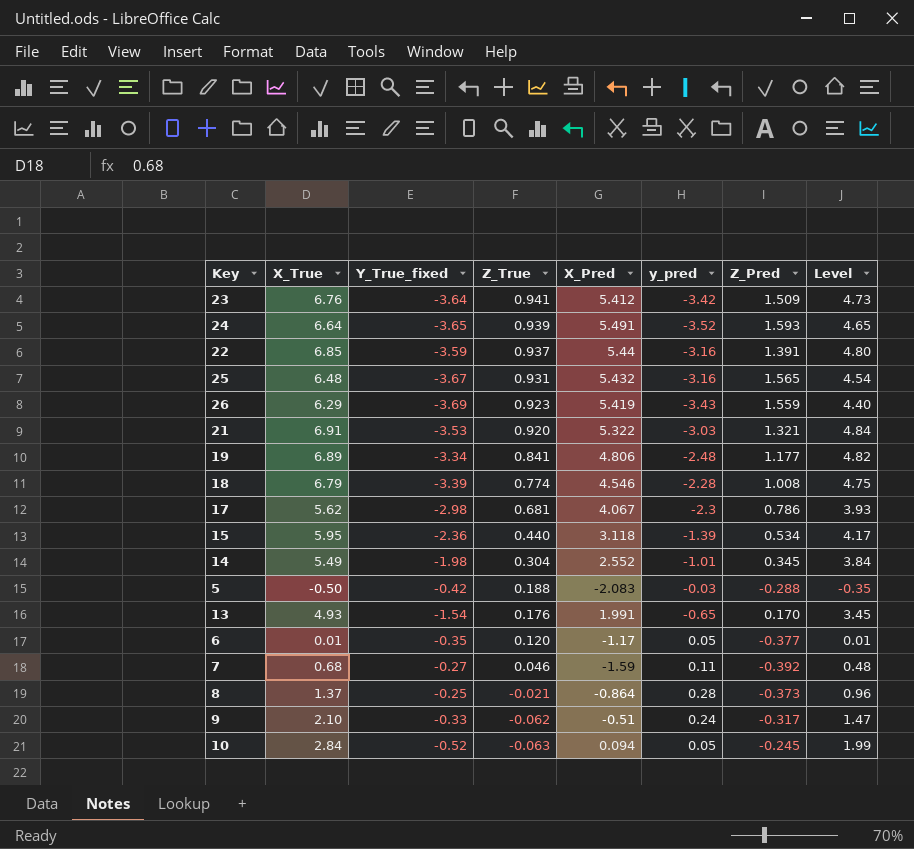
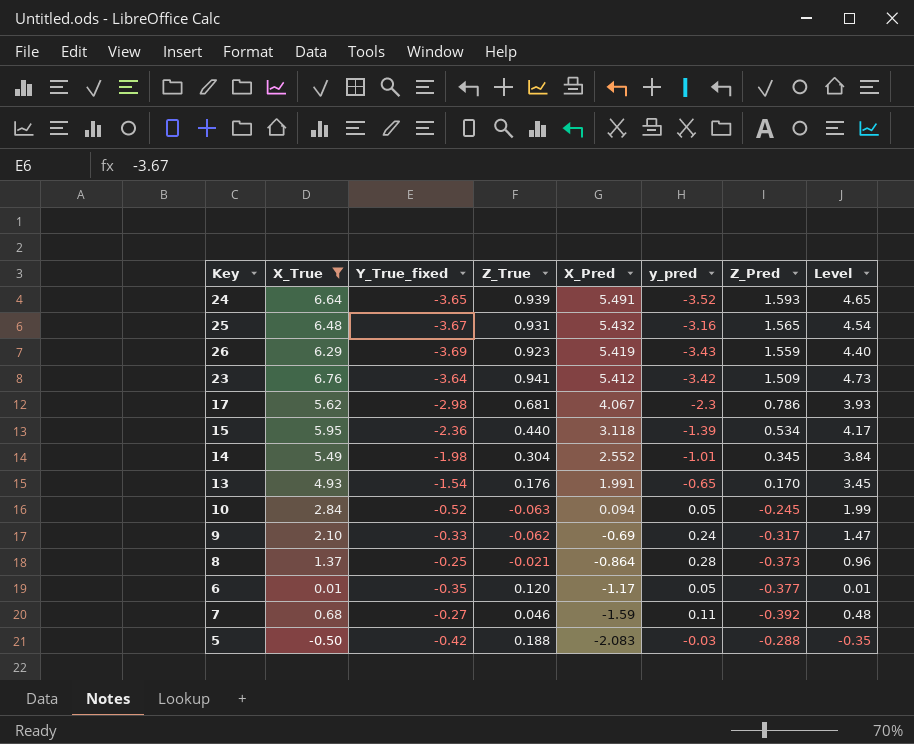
filter: none -> X_True <= 6.76
row order: Z_True descending -> X_Pred descending
9 | X_Pred: -0.51 -> -0.69

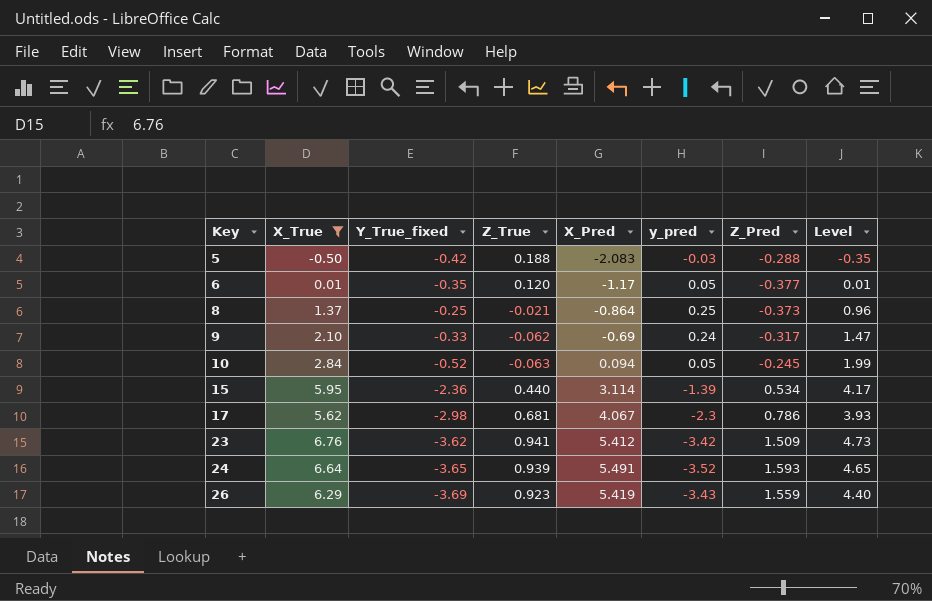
row order: X_Pred descending -> Key ascending
row 25: 6.48 | -3.67 | 0.931 | 5.432 | -3.16 | 1.565 | 4.54 -> none
row 14: 5.49 | -1.98 | 0.304 | 2.552 | -1.01 | 0.345 | 3.84 -> none
row 13: 4.93 | -1.54 | 0.176 | 1.991 | -0.65 | 0.170 | 3.45 -> none
row 7: 0.68 | -0.27 | 0.046 | -1.59 | 0.11 | -0.392 | 0.48 -> none
8 | y_pred: 0.28 -> 0.25
15 | X_Pred: 3.118 -> 3.114
23 | Y_True_fixed: -3.64 -> -3.62

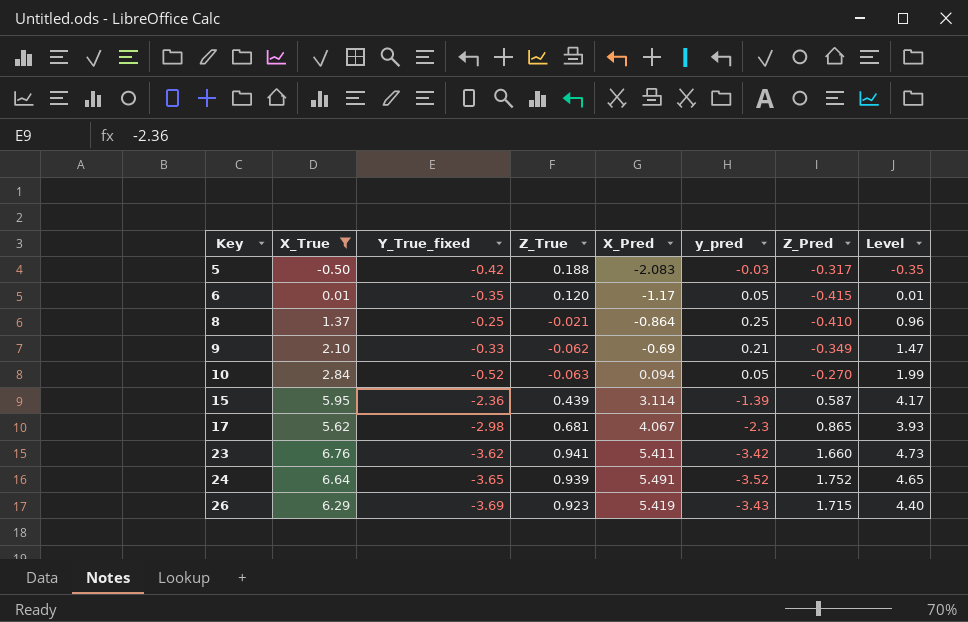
5 | Z_Pred: -0.288 -> -0.317
6 | Z_Pred: -0.377 -> -0.415
8 | Z_Pred: -0.373 -> -0.410
9 | y_pred: 0.24 -> 0.21
9 | Z_Pred: -0.317 -> -0.349
10 | Z_Pred: -0.245 -> -0.270
15 | Z_True: 0.440 -> 0.439
15 | Z_Pred: 0.534 -> 0.587
17 | Z_Pred: 0.786 -> 0.865
23 | X_Pred: 5.412 -> 5.411
23 | Z_Pred: 1.509 -> 1.660
24 | Z_Pred: 1.593 -> 1.752
26 | Z_Pred: 1.559 -> 1.715

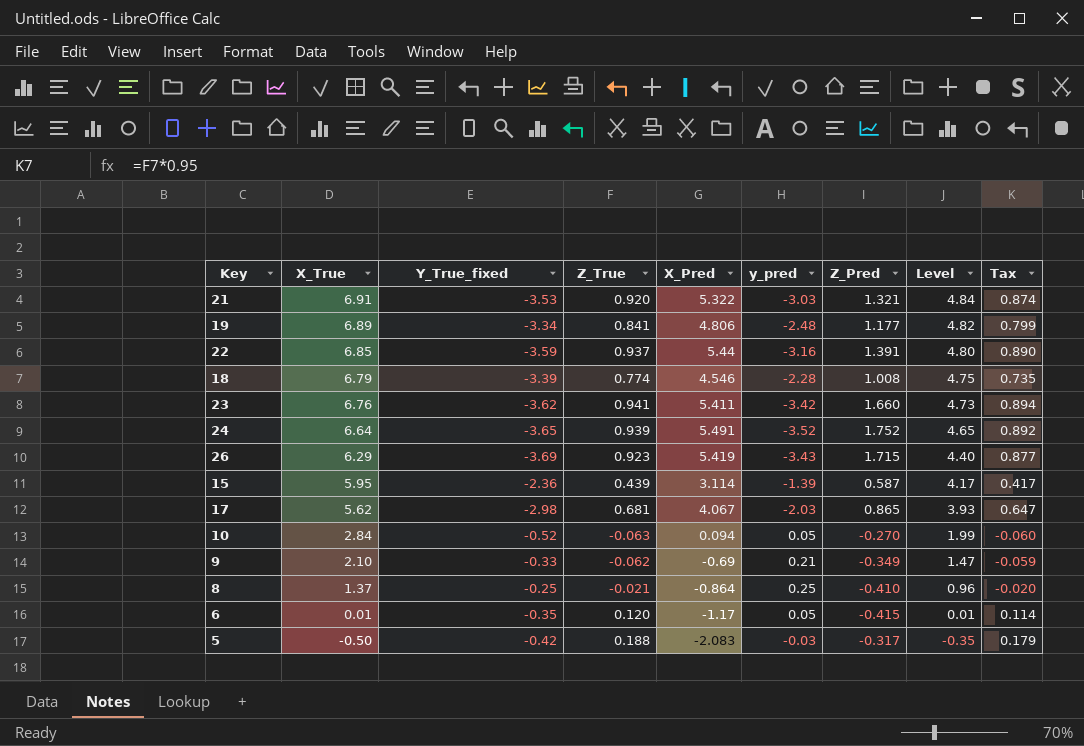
filter: X_True <= 6.76 -> none
row order: Key ascending -> X_True descending
column Tax | formula: none -> [Z_True] * 0.95
17 | y_pred: -2.3 -> -2.03

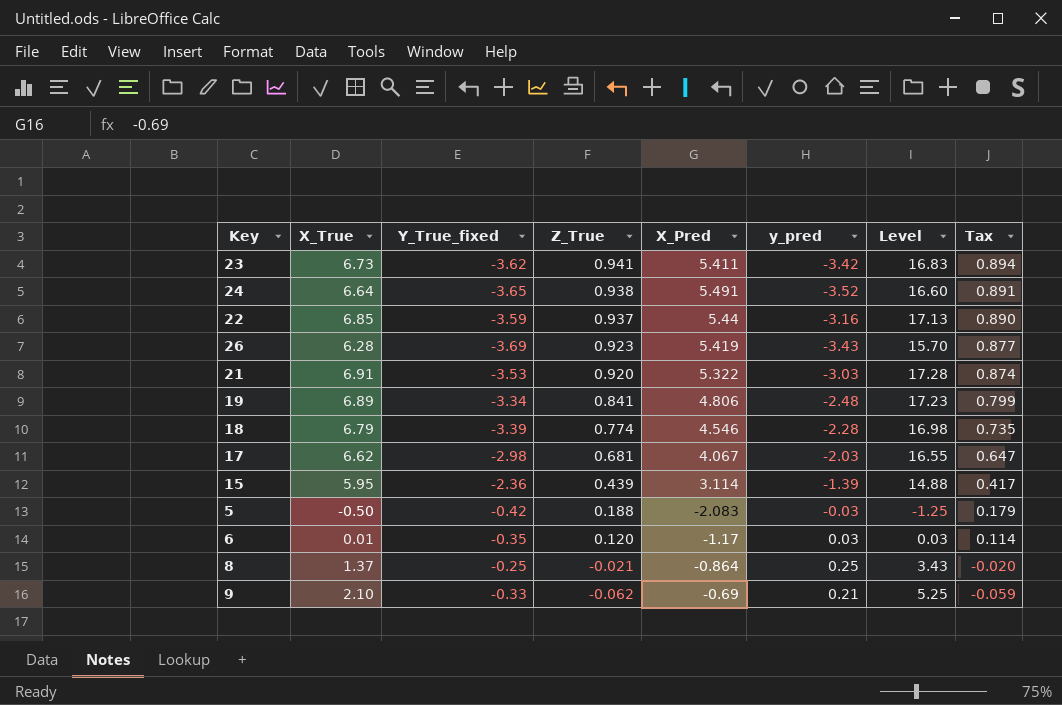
row order: X_True descending -> Z_True descending
column Z_Pred | position: 7 -> none
column Level | formula: [X_True] * 0.7 -> [X_True] * 2.5
row 10: 2.84 | -0.52 | -0.063 | 0.094 | 0.05 | -0.270 | 1.99 | -0.060 -> none
23 | X_True: 6.76 -> 6.73
24 | Z_True: 0.939 -> 0.938
24 | Tax: 0.892 -> 0.891
26 | X_True: 6.29 -> 6.28
17 | X_True: 5.62 -> 6.62
6 | y_pred: 0.05 -> 0.03

